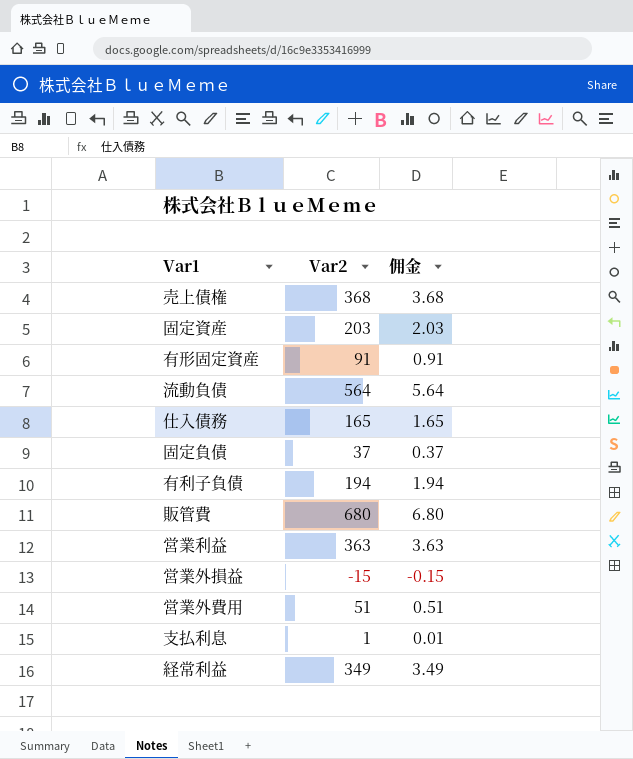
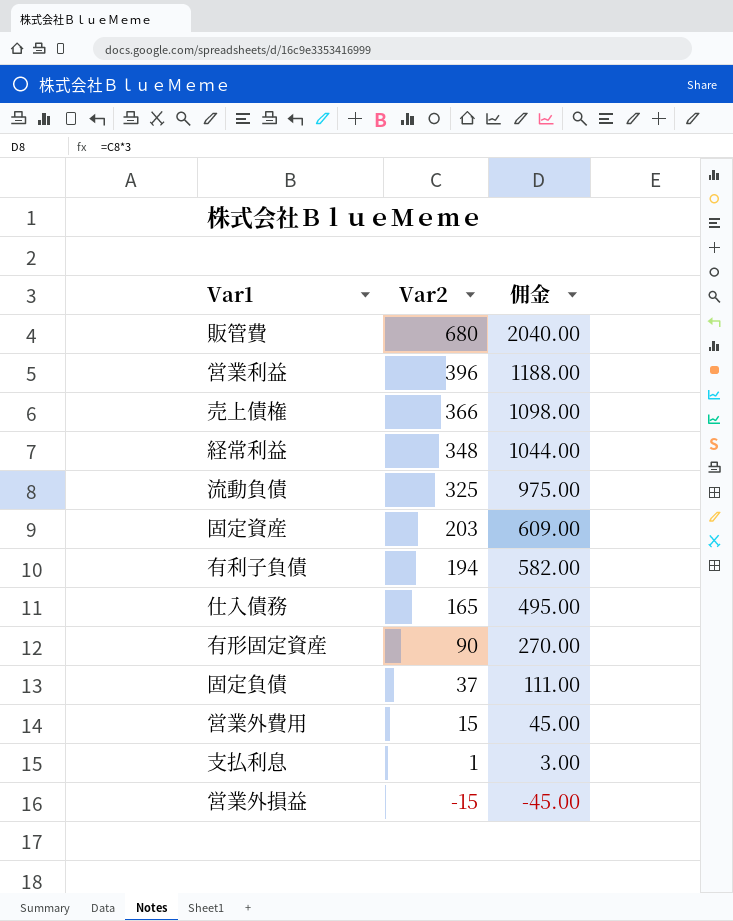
row order: none -> Var2 descending
column 佣金 | formula: [Var2] * 0.01 -> [Var2] * 3
営業利益 | Var2: 363 -> 396
売上債権 | Var2: 368 -> 366
経常利益 | Var2: 349 -> 348
流動負債 | Var2: 564 -> 325
有形固定資産 | Var2: 91 -> 90
営業外費用 | Var2: 51 -> 15

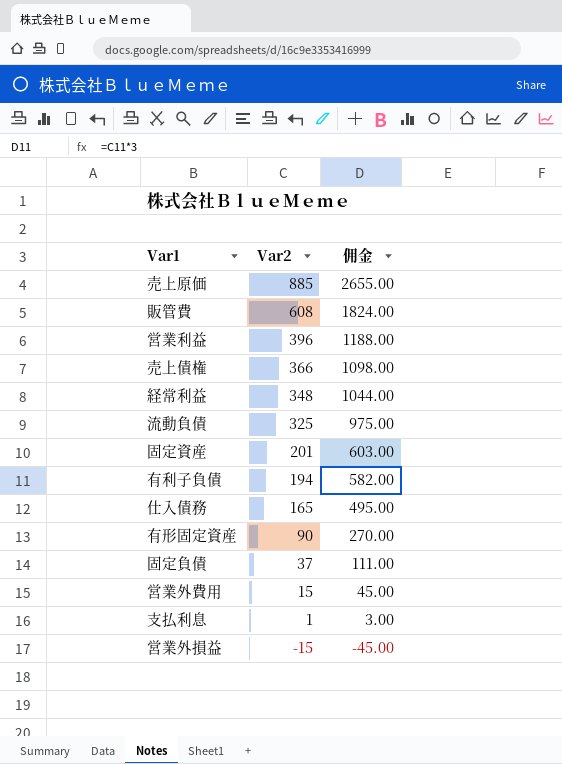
row 売上原価: none -> 885 | 2655.00
販管費 | Var2: 680 -> 608
販管費 | 佣金: 2040.00 -> 1824.00
固定資産 | Var2: 203 -> 201
固定資産 | 佣金: 609.00 -> 603.00

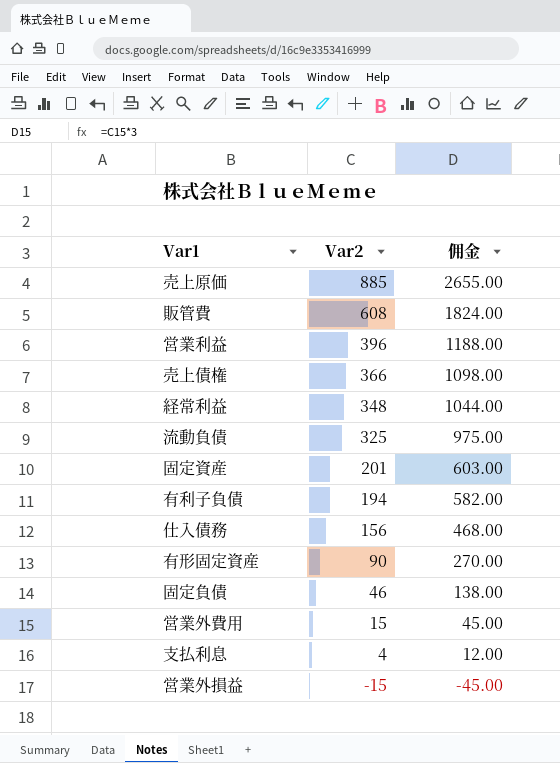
仕入債務 | Var2: 165 -> 156
仕入債務 | 佣金: 495.00 -> 468.00
固定負債 | Var2: 37 -> 46
固定負債 | 佣金: 111.00 -> 138.00
支払利息 | Var2: 1 -> 4
支払利息 | 佣金: 3.00 -> 12.00

